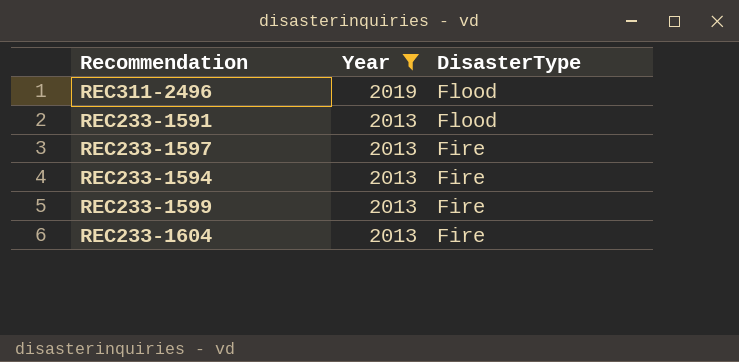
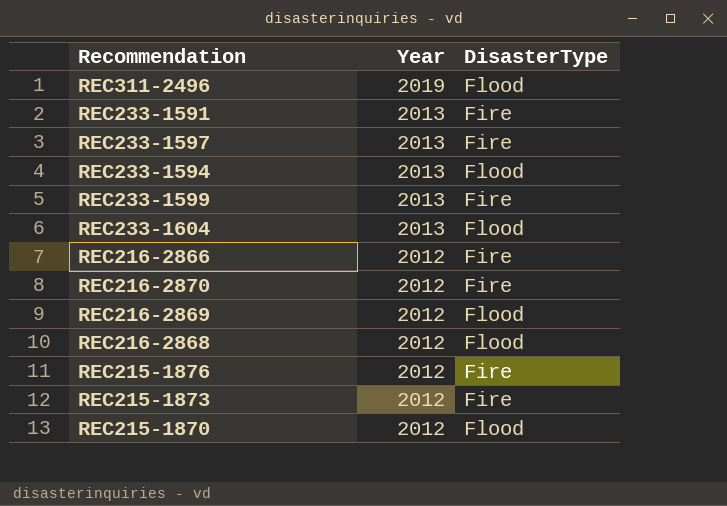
filter: Year != 2012 -> none
REC233-1591 | DisasterType: Flood -> Fire
REC233-1594 | DisasterType: Fire -> Flood
REC233-1604 | DisasterType: Fire -> Flood

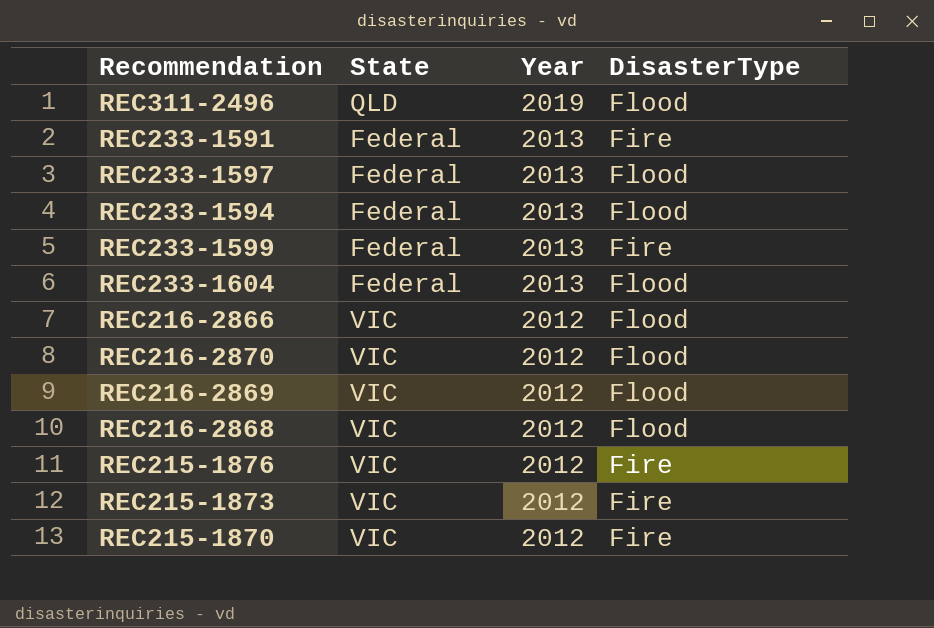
column State | position: none -> 2
REC233-1597 | DisasterType: Fire -> Flood
REC216-2866 | DisasterType: Fire -> Flood
REC216-2870 | DisasterType: Fire -> Flood
REC215-1870 | DisasterType: Flood -> Fire

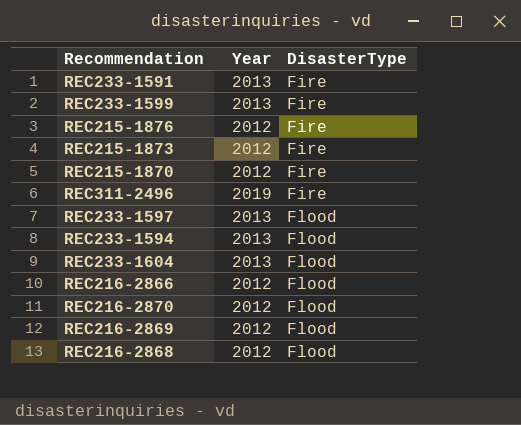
row order: Year descending -> DisasterType ascending
column State | position: 2 -> none
REC311-2496 | DisasterType: Flood -> Fire

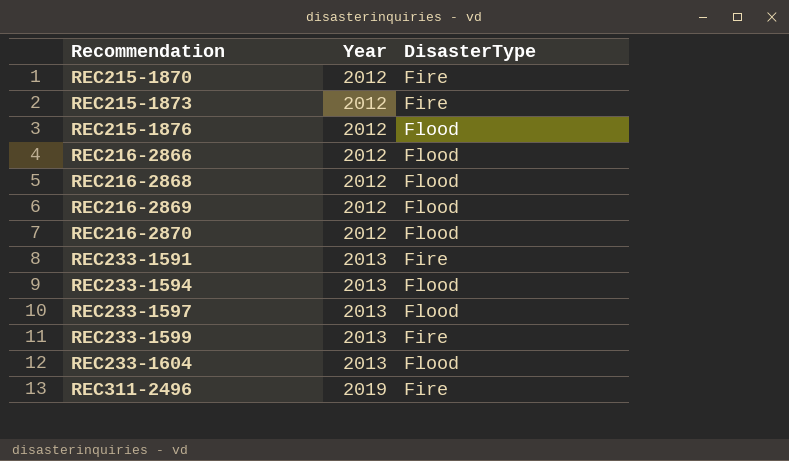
row order: DisasterType ascending -> Recommendation ascending
REC215-1876 | DisasterType: Fire -> Flood

